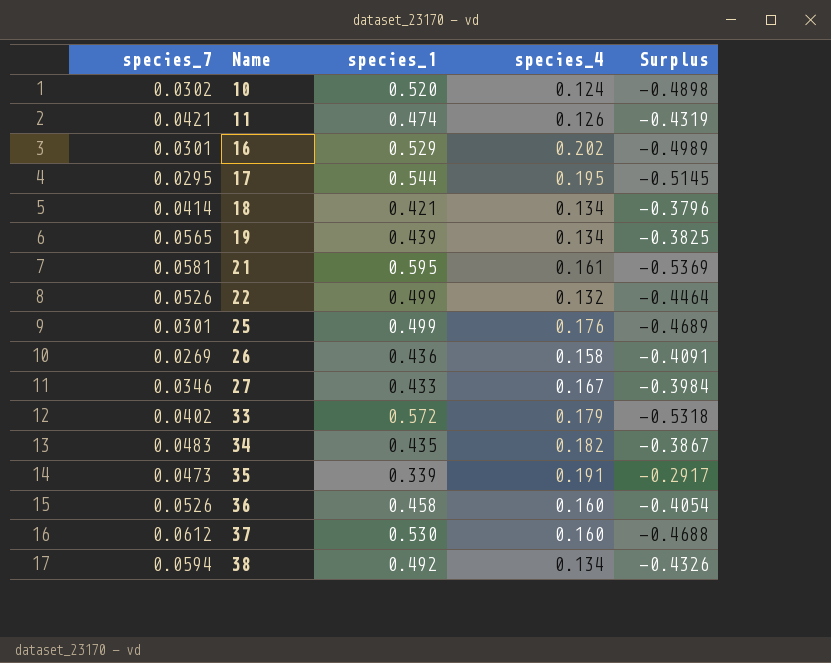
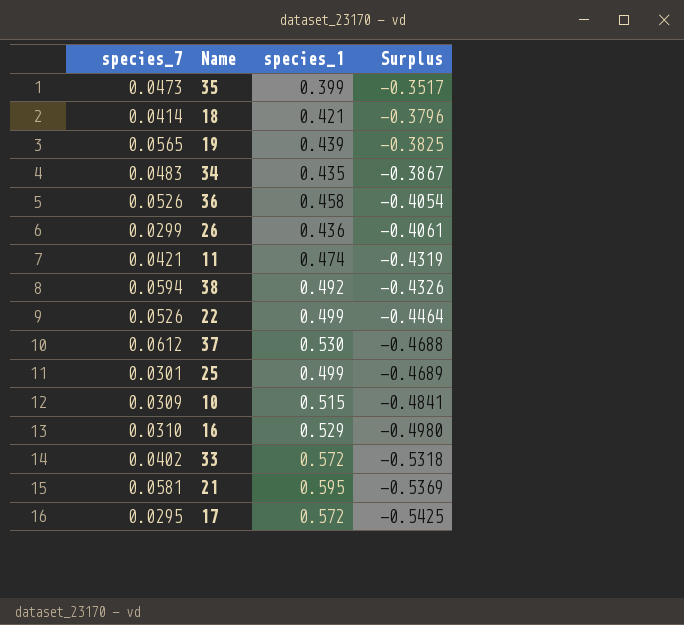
row order: Name ascending -> Surplus descending
column species_4 | position: 4 -> none
row 27: 0.0346 | 0.433 | 0.167 | -0.3984 -> none
35 | species_1: 0.339 -> 0.399
35 | Surplus: -0.2917 -> -0.3517
26 | species_7: 0.0269 -> 0.0299
26 | Surplus: -0.4091 -> -0.4061
10 | species_7: 0.0302 -> 0.0309
10 | species_1: 0.520 -> 0.515
10 | Surplus: -0.4898 -> -0.4841
16 | species_7: 0.0301 -> 0.0310
16 | Surplus: -0.4989 -> -0.4980
17 | species_1: 0.544 -> 0.572
17 | Surplus: -0.5145 -> -0.5425

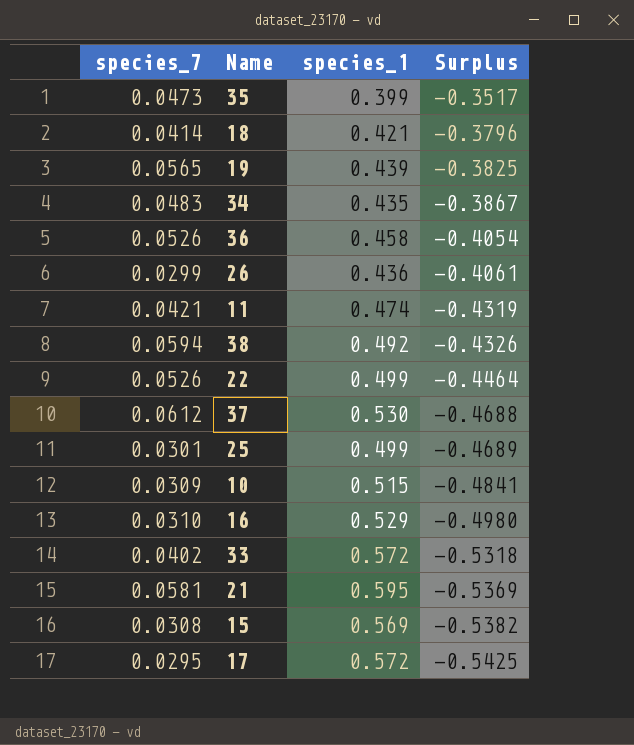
row 15: none -> 0.0308 | 0.569 | -0.5382

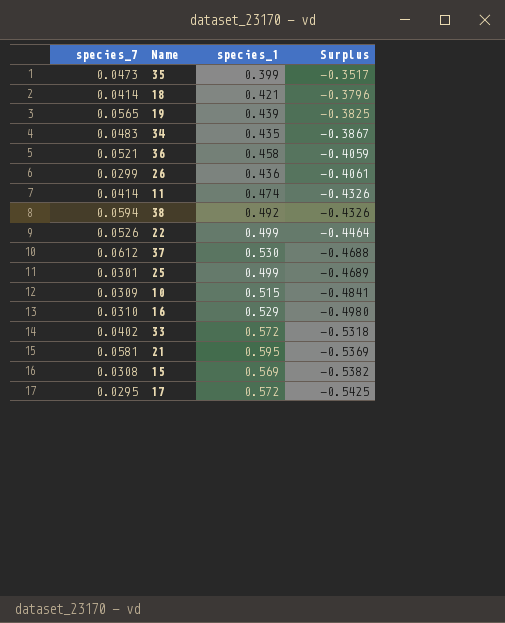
36 | species_7: 0.0526 -> 0.0521
36 | Surplus: -0.4054 -> -0.4059
11 | species_7: 0.0421 -> 0.0414
11 | Surplus: -0.4319 -> -0.4326

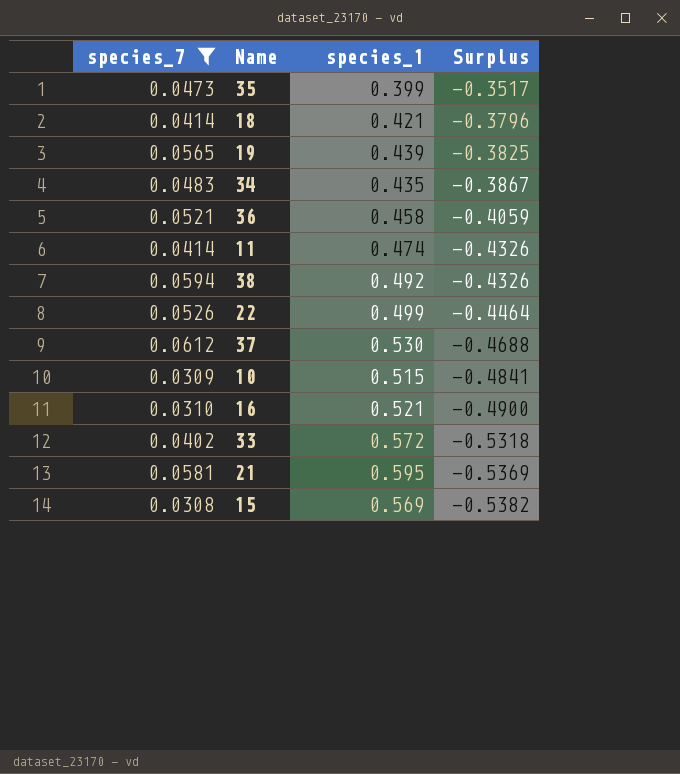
filter: none -> species_7 >= 0.0308
16 | species_1: 0.529 -> 0.521
16 | Surplus: -0.4980 -> -0.4900

